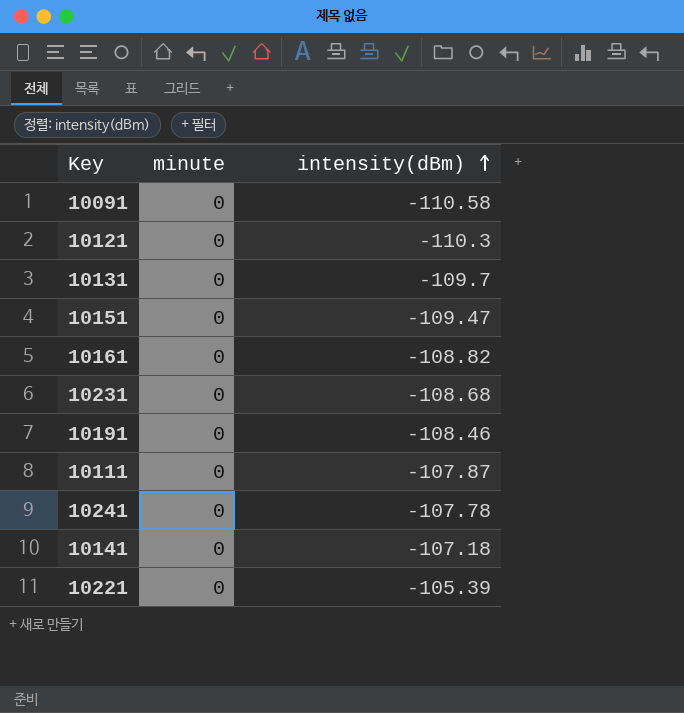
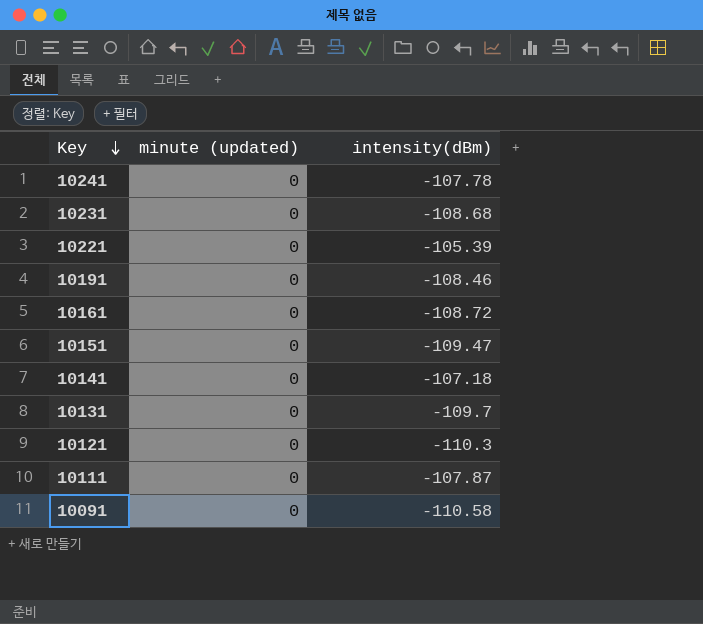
row order: intensity(dBm) ascending -> Key descending
column name: minute -> minute (updated)
10161 | intensity(dBm): -108.82 -> -108.72

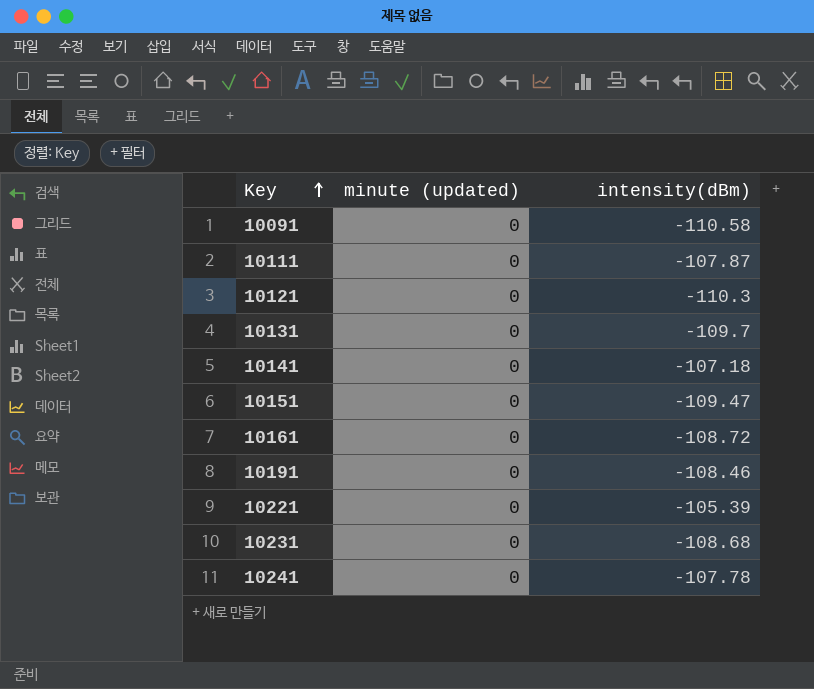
row order: Key descending -> Key ascending

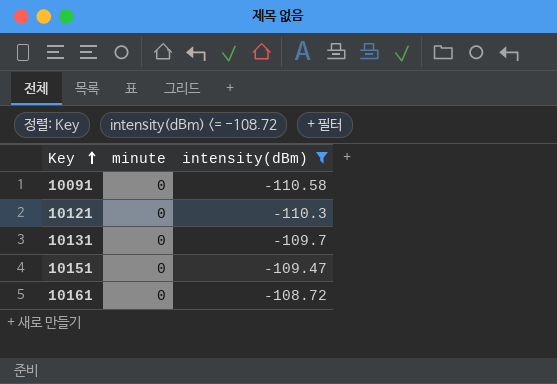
filter: none -> intensity(dBm) <= -108.72
column name: minute (updated) -> minute

